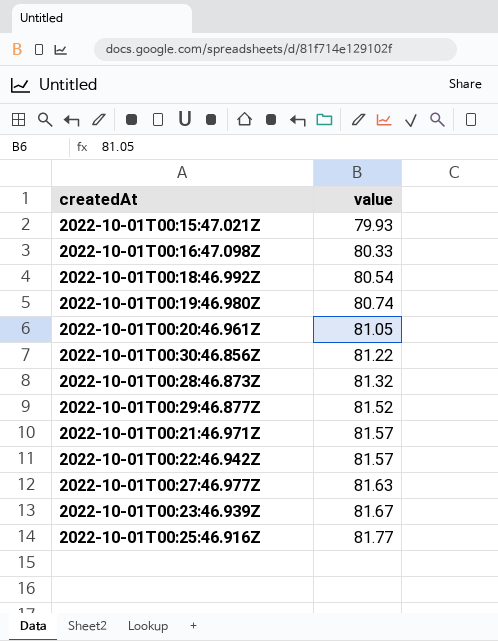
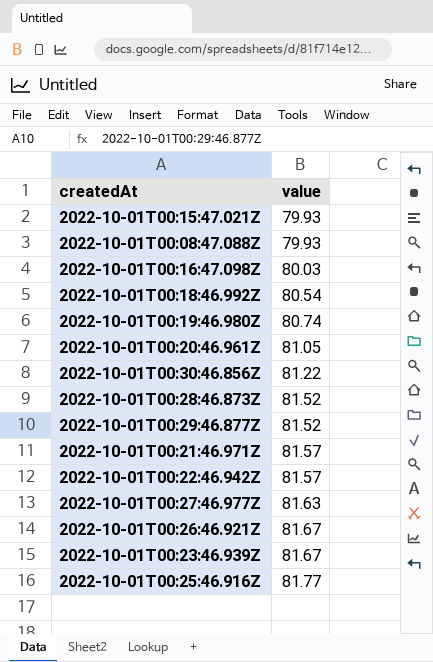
row 2022-10-01T00:08:47.088Z: none -> 79.93
2022-10-01T00:16:47.098Z | value: 80.33 -> 80.03
2022-10-01T00:28:46.873Z | value: 81.32 -> 81.52
row 2022-10-01T00:26:46.921Z: none -> 81.67

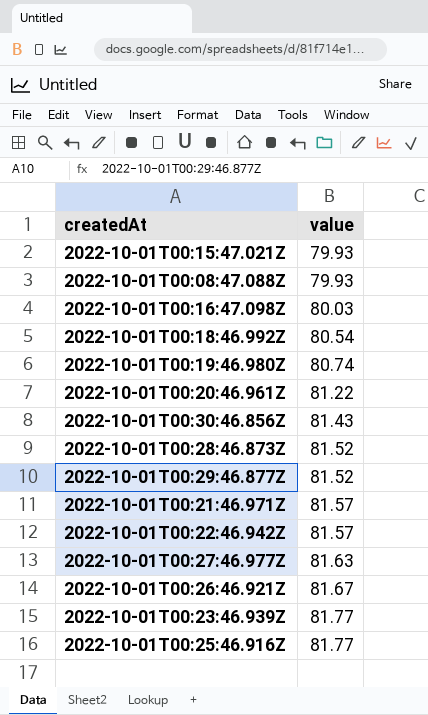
2022-10-01T00:20:46.961Z | value: 81.05 -> 81.22
2022-10-01T00:30:46.856Z | value: 81.22 -> 81.43
2022-10-01T00:23:46.939Z | value: 81.67 -> 81.77

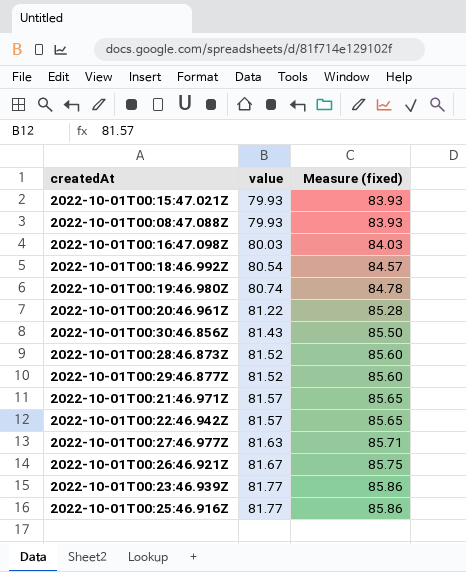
column Measure (fixed) | formula: none -> [value] * 1.05

